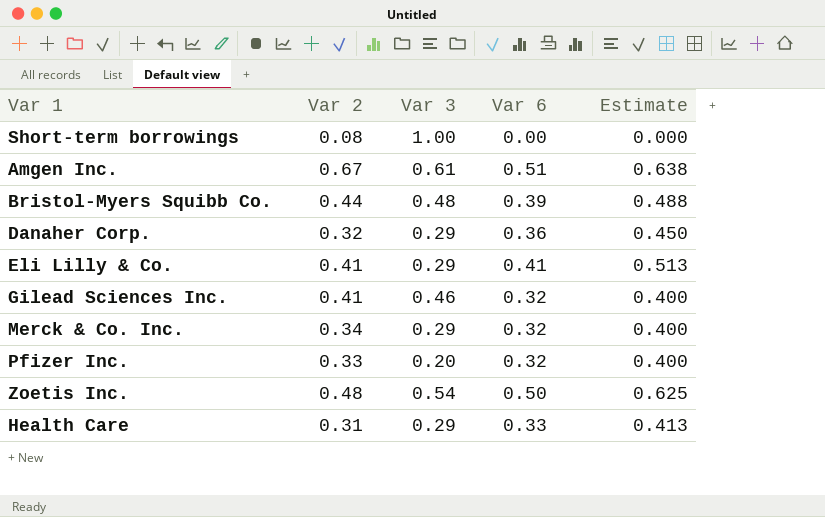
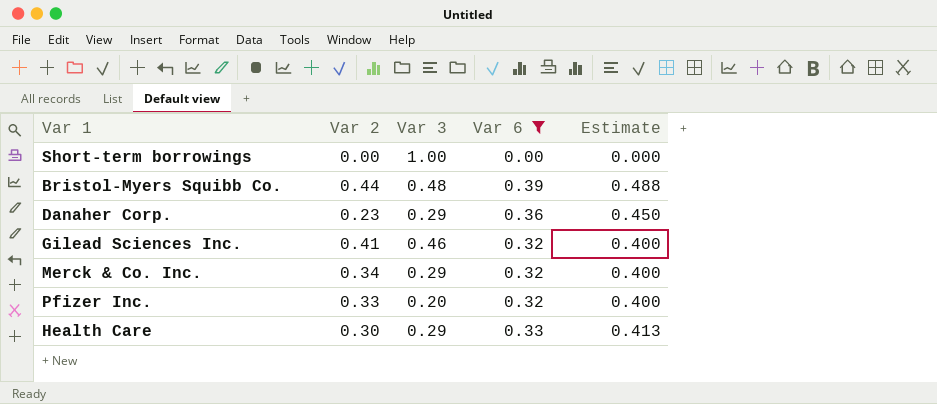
filter: none -> Var 6 <= 0.39
Short-term borrowings | Var 2: 0.08 -> 0.00
Danaher Corp. | Var 2: 0.32 -> 0.23
Health Care | Var 2: 0.31 -> 0.30

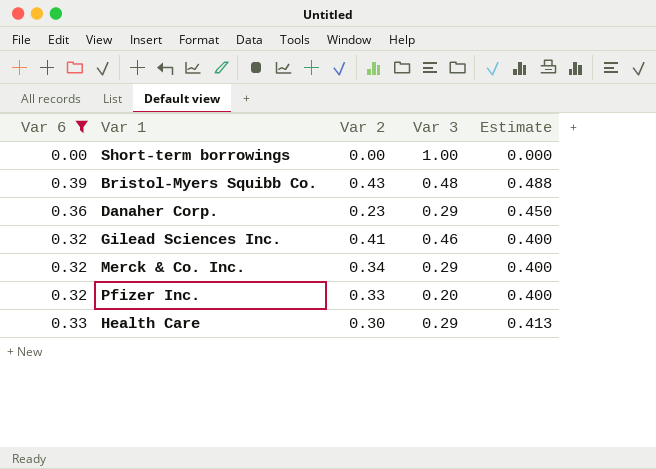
column Var 6 | position: 4 -> 1
Bristol-Myers Squibb Co. | Var 2: 0.44 -> 0.43

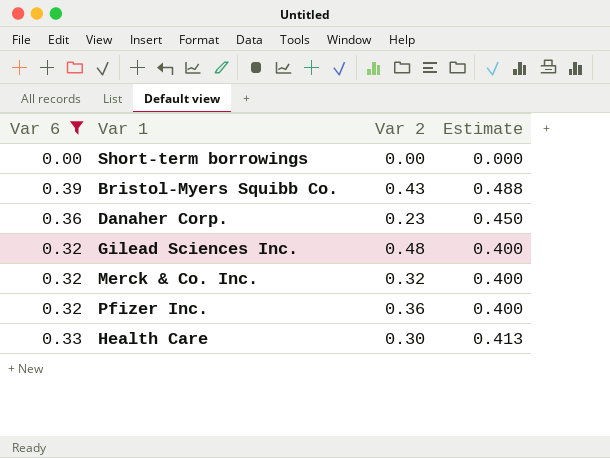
column Var 3 | position: 4 -> none
Gilead Sciences Inc. | Var 2: 0.41 -> 0.48
Merck & Co. Inc. | Var 2: 0.34 -> 0.32
Pfizer Inc. | Var 2: 0.33 -> 0.36

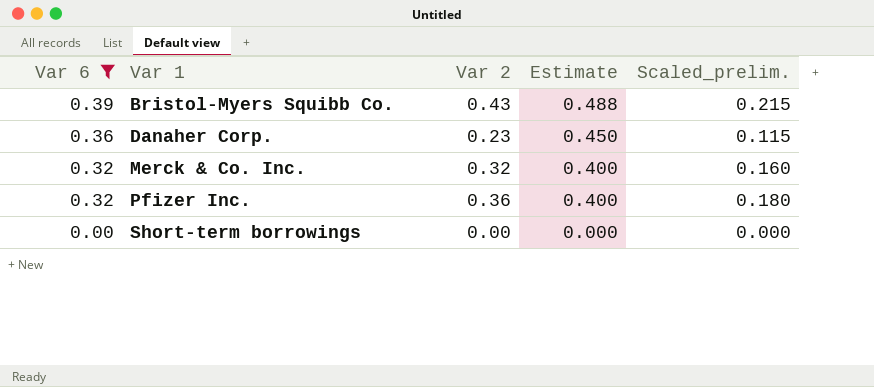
row order: none -> Var 6 descending
column Scaled_prelim. | formula: none -> [Var 2] * 0.5
row Gilead Sciences Inc.: 0.32 | 0.48 | 0.400 -> none
row Health Care: 0.33 | 0.30 | 0.413 -> none

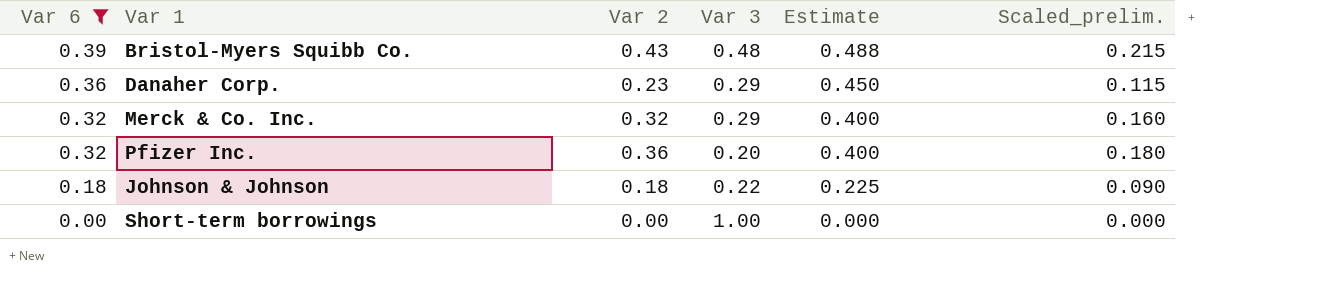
column Var 3 | position: none -> 4
row Johnson & Johnson: none -> 0.18 | 0.18 | 0.22 | 0.225 | 0.090

